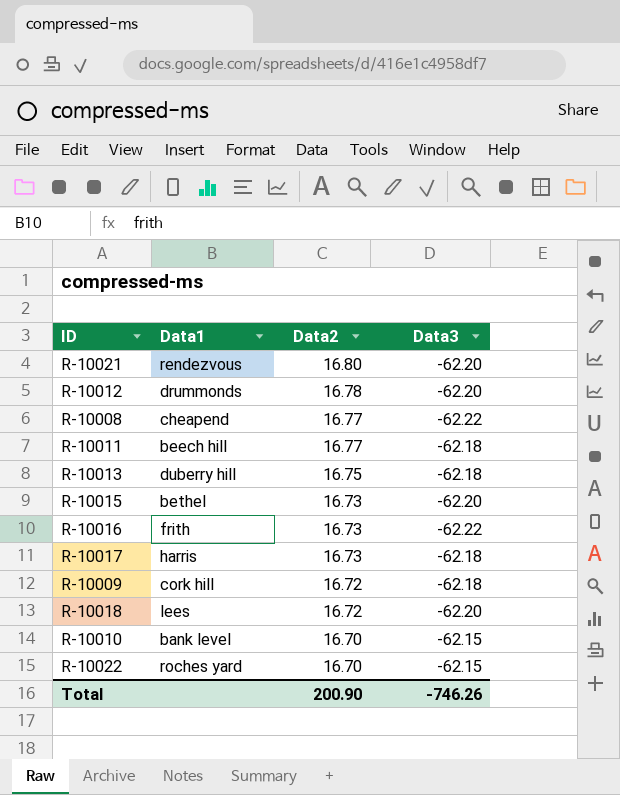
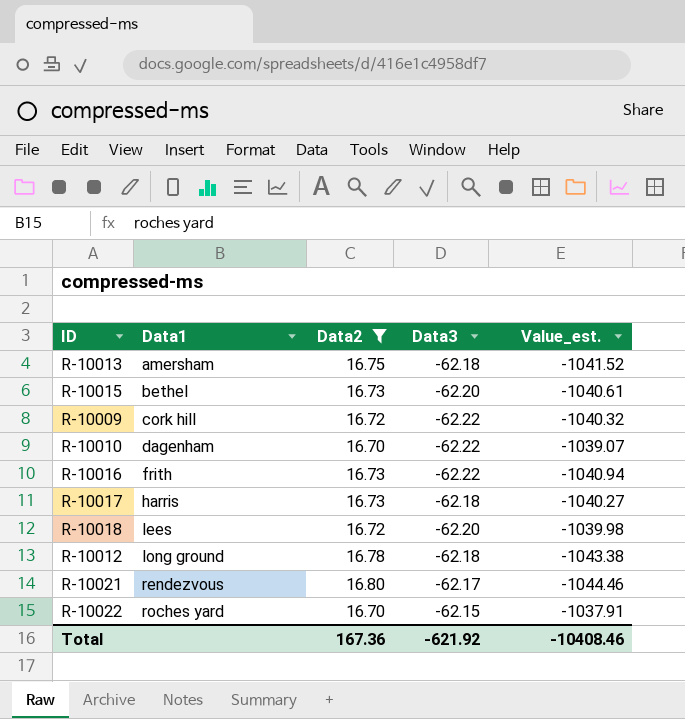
filter: none -> Data2 != 16.77
row order: Data2 descending -> Data1 ascending
column Value_est. | formula: none -> [Data2] * [Data3]
R-10013 | Data1: duberry hill -> amersham
R-10009 | Data3: -62.18 -> -62.22
R-10010 | Data1: bank level -> dagenham
R-10010 | Data3: -62.15 -> -62.22
R-10012 | Data1: drummonds -> long ground
R-10012 | Data3: -62.20 -> -62.18
R-10021 | Data3: -62.20 -> -62.17
Total | Data2: 200.90 -> 167.36
Total | Data3: -746.26 -> -621.92

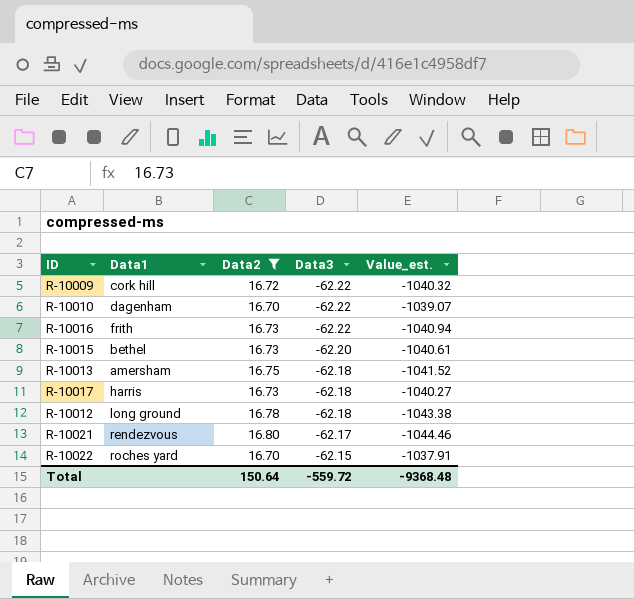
row order: Data1 ascending -> Data3 ascending
row R-10018: lees | 16.72 | -62.20 | -1039.98 -> none
Total | Data2: 167.36 -> 150.64
Total | Data3: -621.92 -> -559.72
Total | Value_est.: -10408.46 -> -9368.48

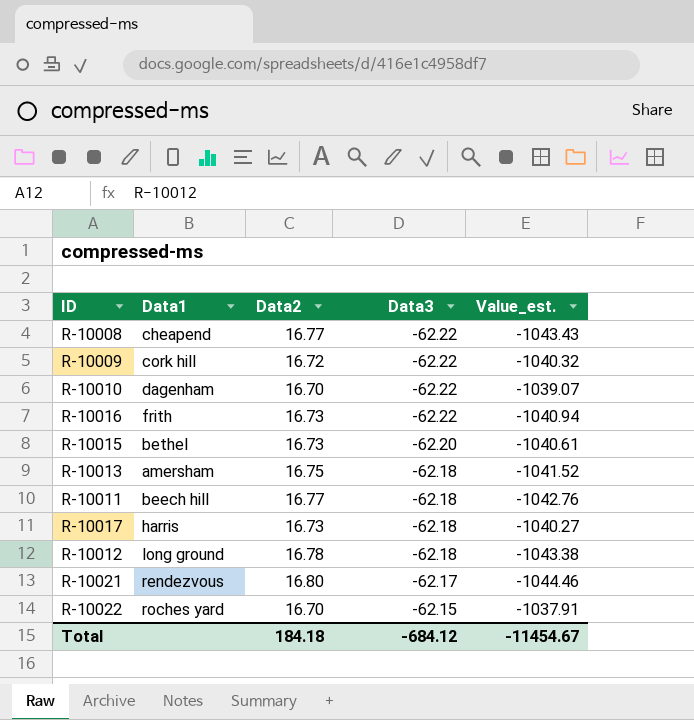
filter: Data2 != 16.77 -> none
Total | Data2: 150.64 -> 184.18
Total | Data3: -559.72 -> -684.12
Total | Value_est.: -9368.48 -> -11454.67

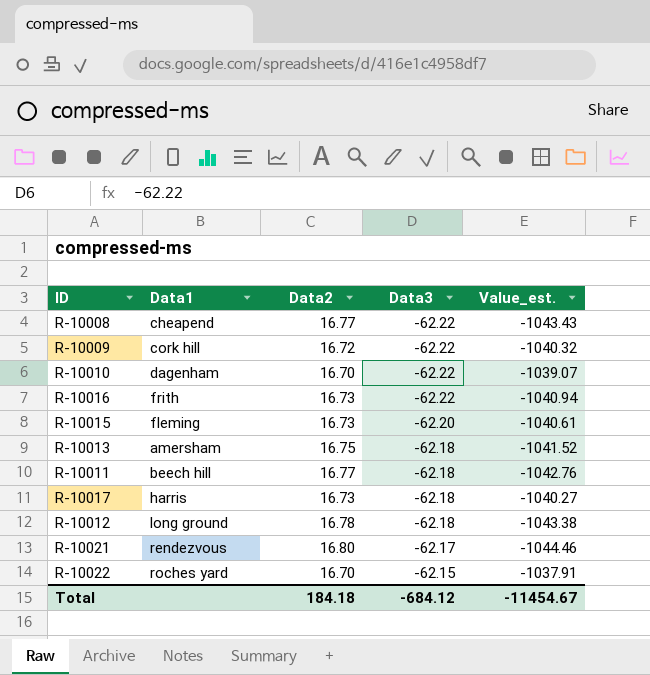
R-10015 | Data1: bethel -> fleming

